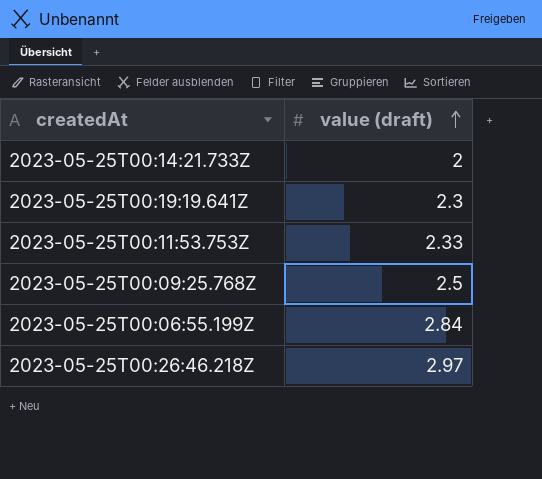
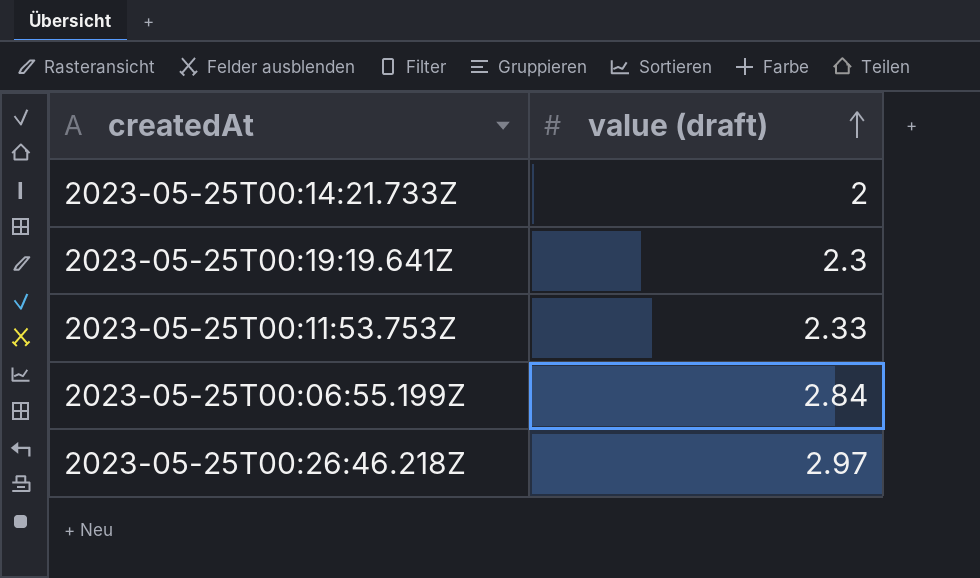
row 2023-05-25T00:09:25.768Z: 2.5 -> none

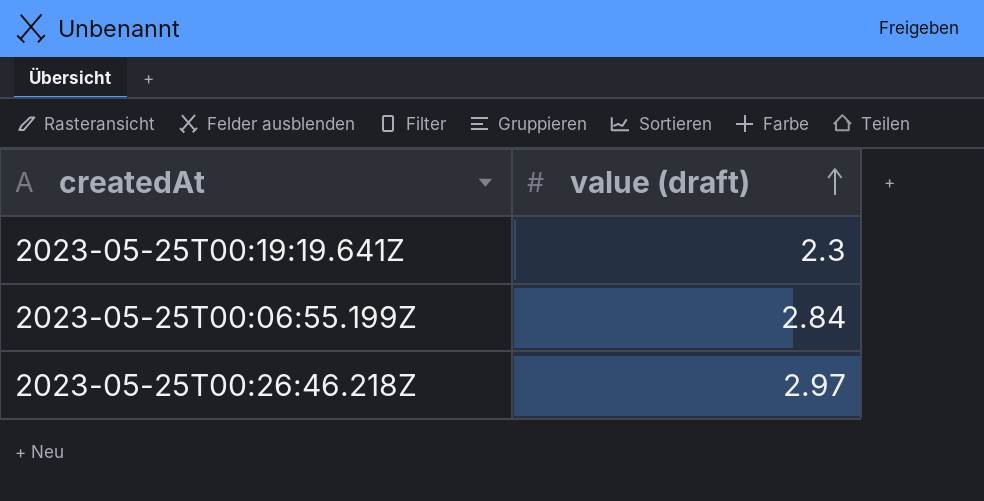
row 2023-05-25T00:14:21.733Z: 2 -> none
row 2023-05-25T00:11:53.753Z: 2.33 -> none

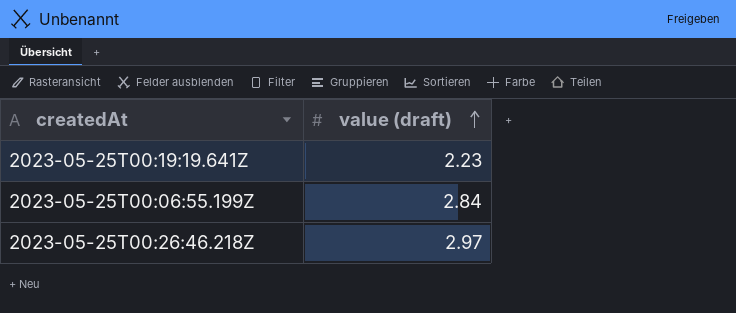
2023-05-25T00:19:19.641Z | value (draft): 2.3 -> 2.23

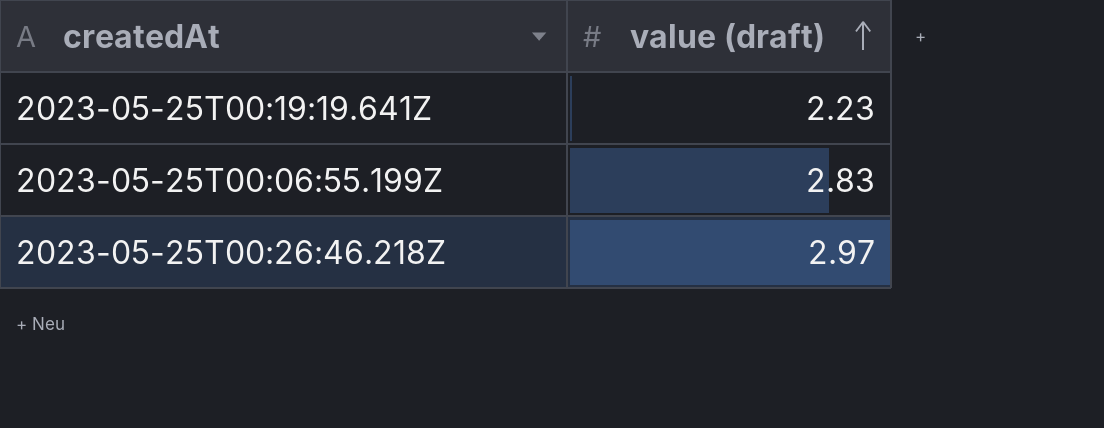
2023-05-25T00:06:55.199Z | value (draft): 2.84 -> 2.83

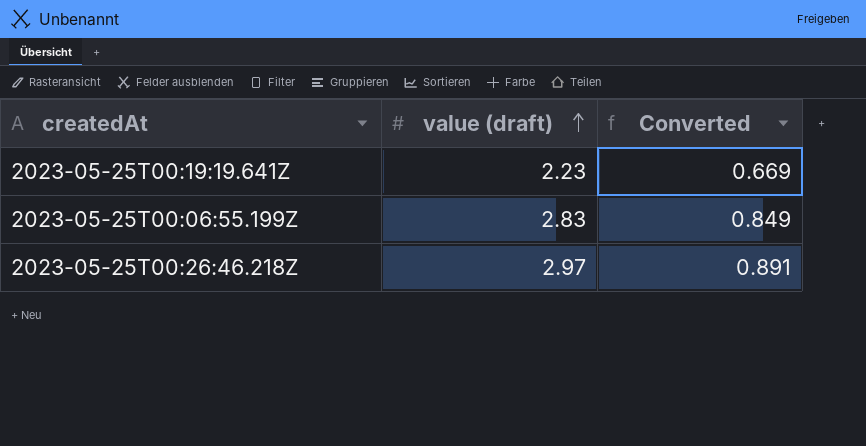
column Converted | formula: none -> [value (draft)] * 0.3

